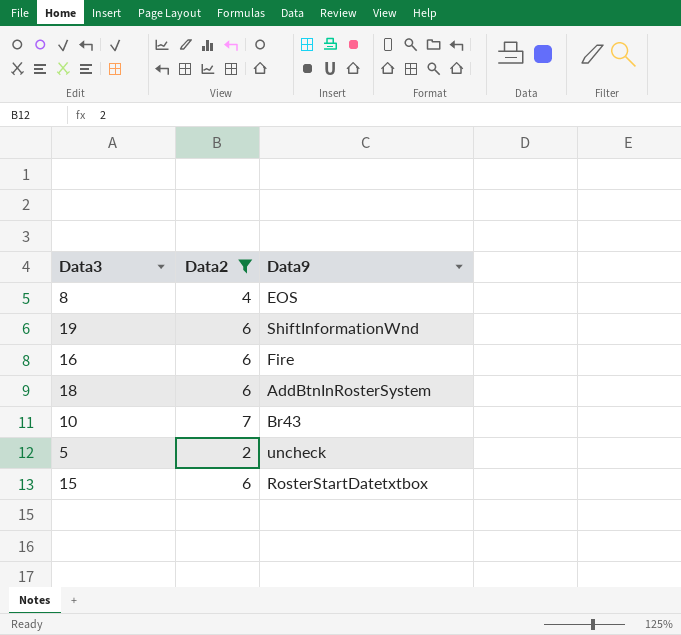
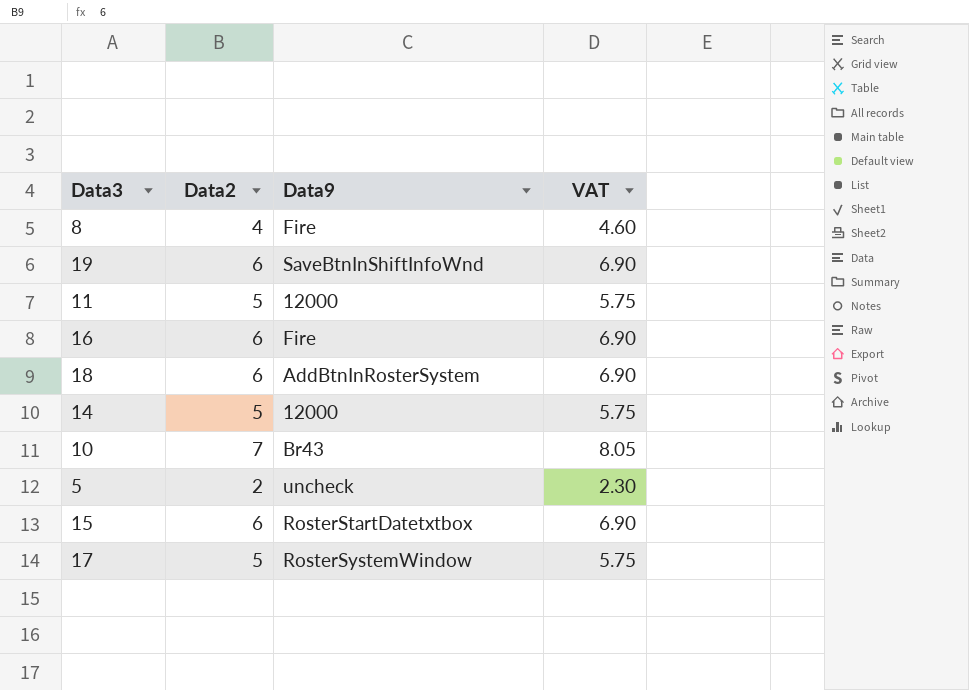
filter: Data2 != 5 -> none
column VAT | formula: none -> [Data2] * 1.15
8 | Data9: EOS -> Fire
19 | Data9: ShiftInformationWnd -> SaveBtnInShiftInfoWnd

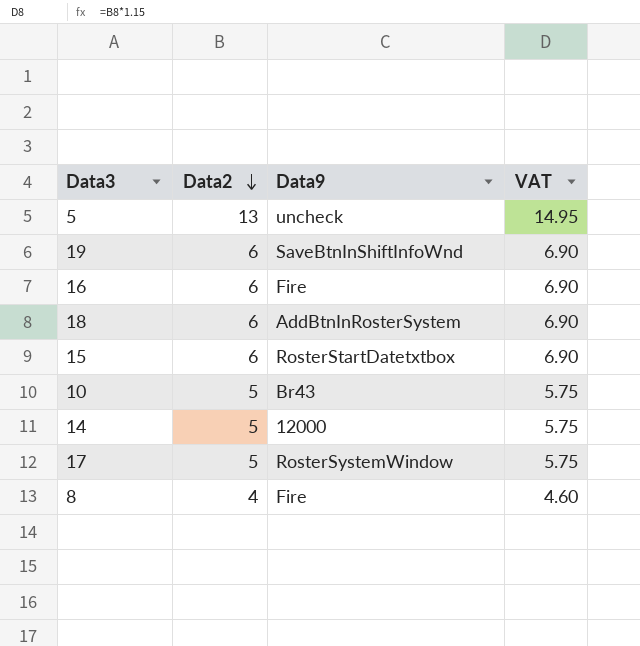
row order: none -> Data2 descending
row 11: 5 | 12000 | 5.75 -> none
5 | Data2: 2 -> 13
5 | VAT: 2.30 -> 14.95
10 | Data2: 7 -> 5
10 | VAT: 8.05 -> 5.75

